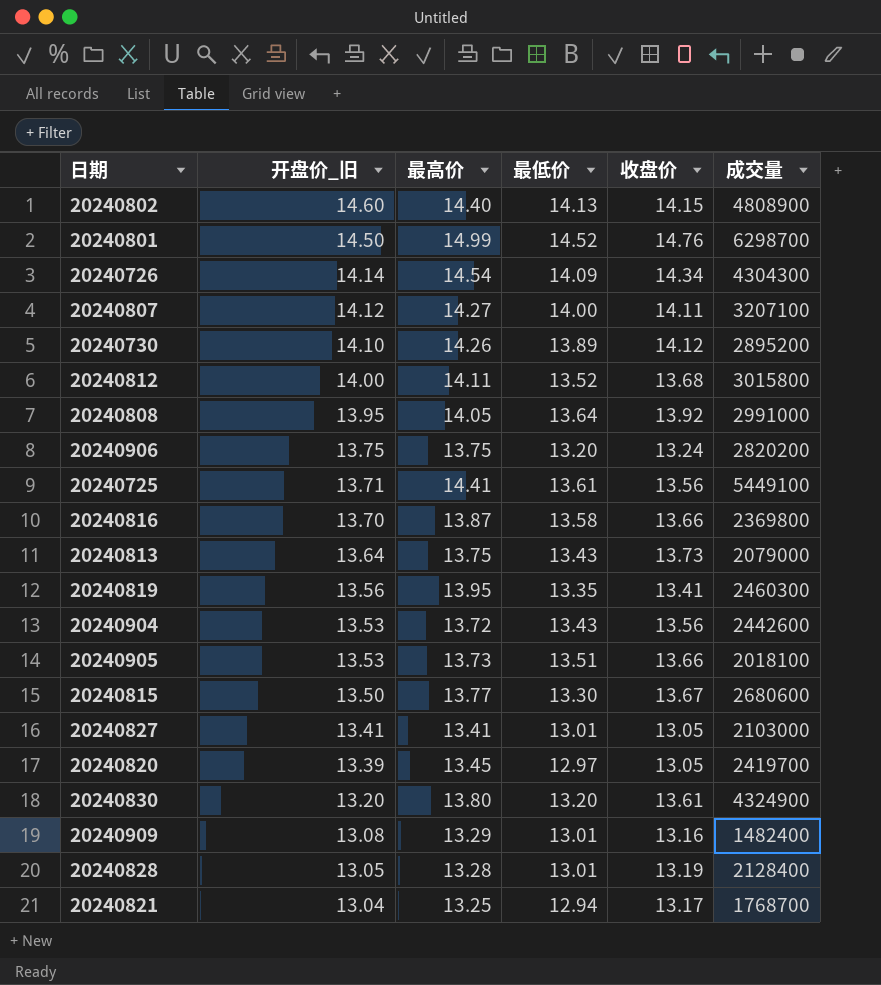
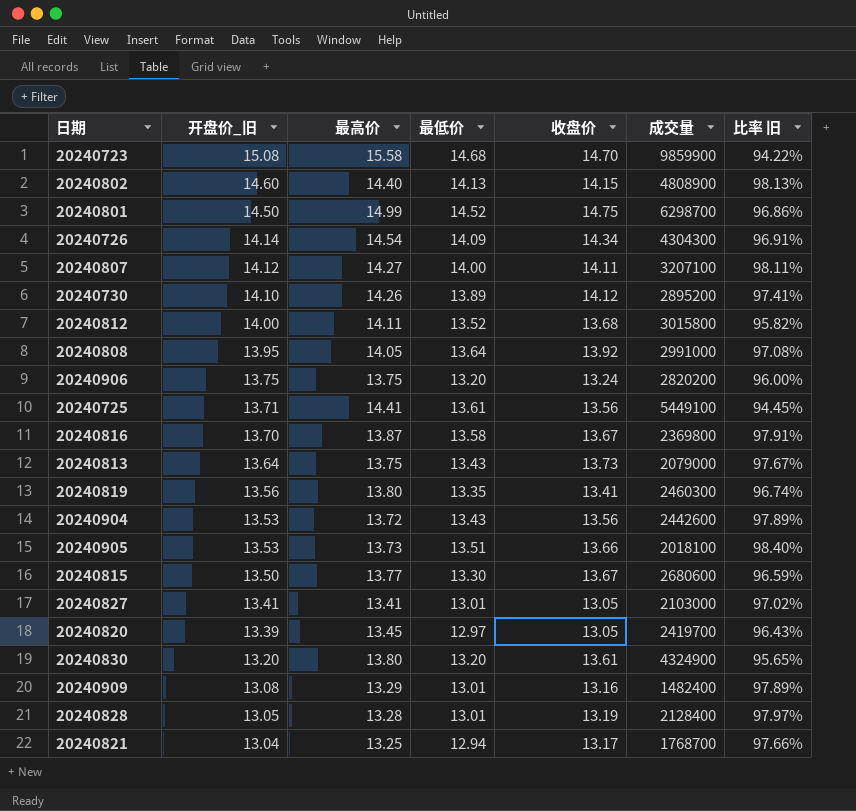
column 比率 旧 | formula: none -> [最低价] / [最高价]
row 20240723: none -> 15.08 | 15.58 | 14.68 | 14.70 | 9859900 | 94.22%
20240801 | 收盘价: 14.76 -> 14.75
20240816 | 收盘价: 13.66 -> 13.67
20240819 | 最高价: 13.95 -> 13.80

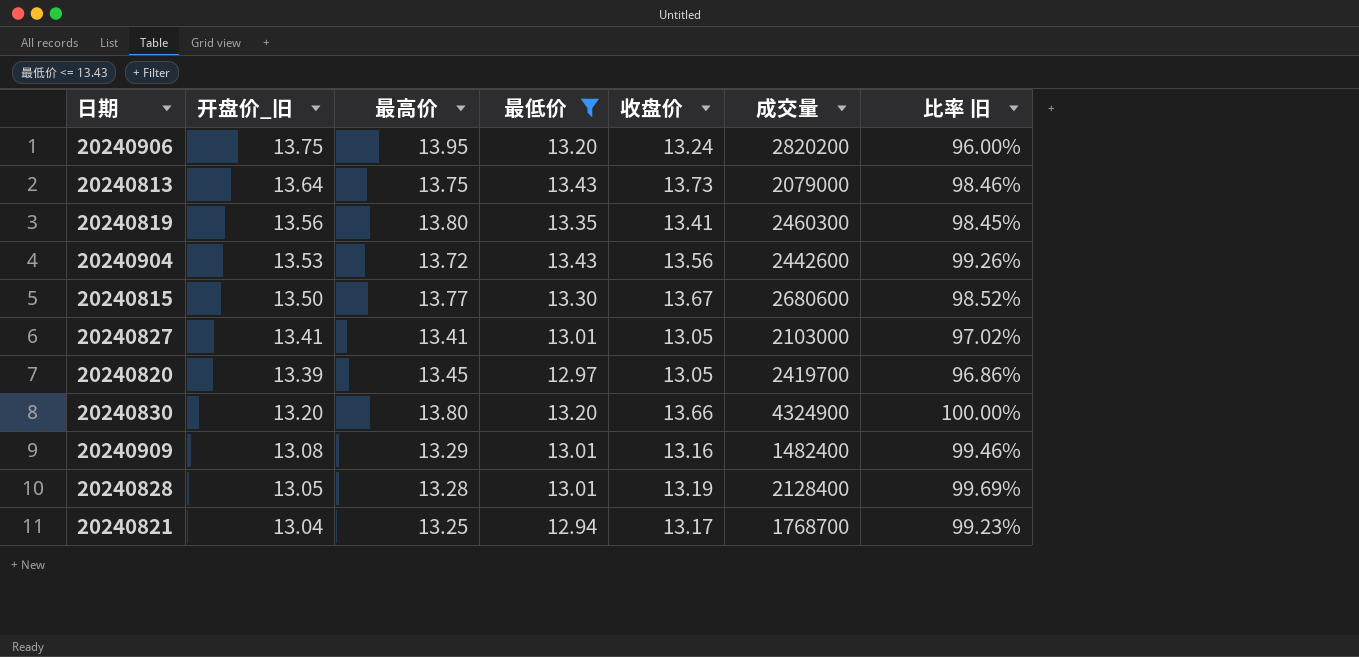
filter: none -> 最低价 <= 13.43
column 比率 旧 | formula: [最低价] / [最高价] -> [最低价] / [开盘价_旧]
20240906 | 最高价: 13.75 -> 13.95
20240830 | 收盘价: 13.61 -> 13.66

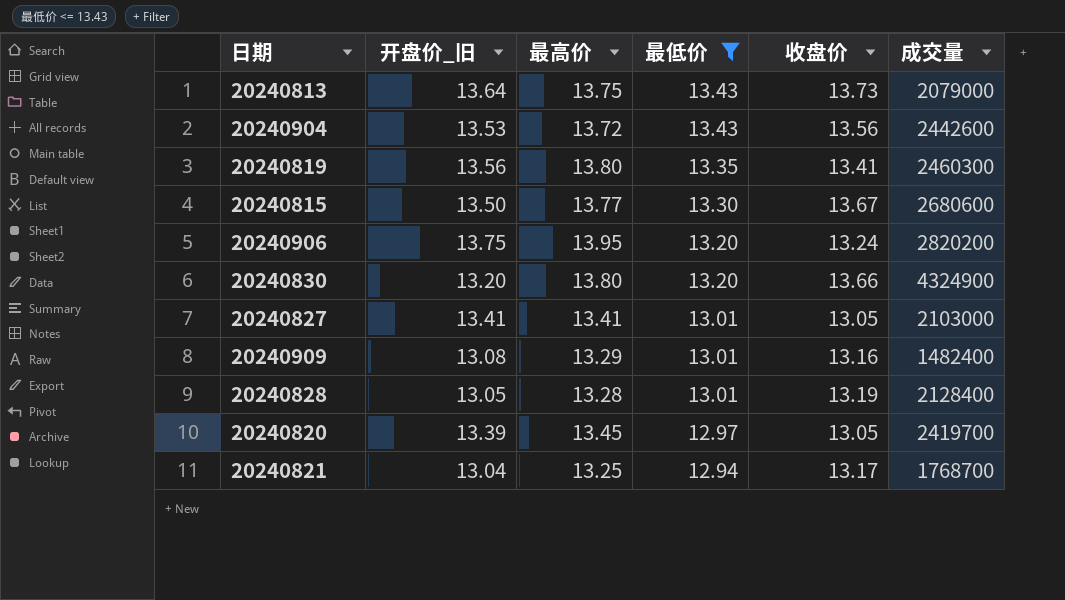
row order: 开盘价_旧 descending -> 最低价 descending
column 比率 旧 | formula: [最低价] / [开盘价_旧] -> none

